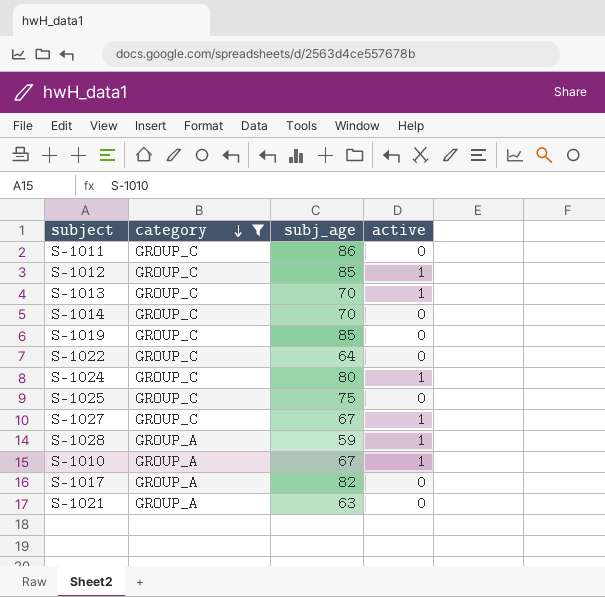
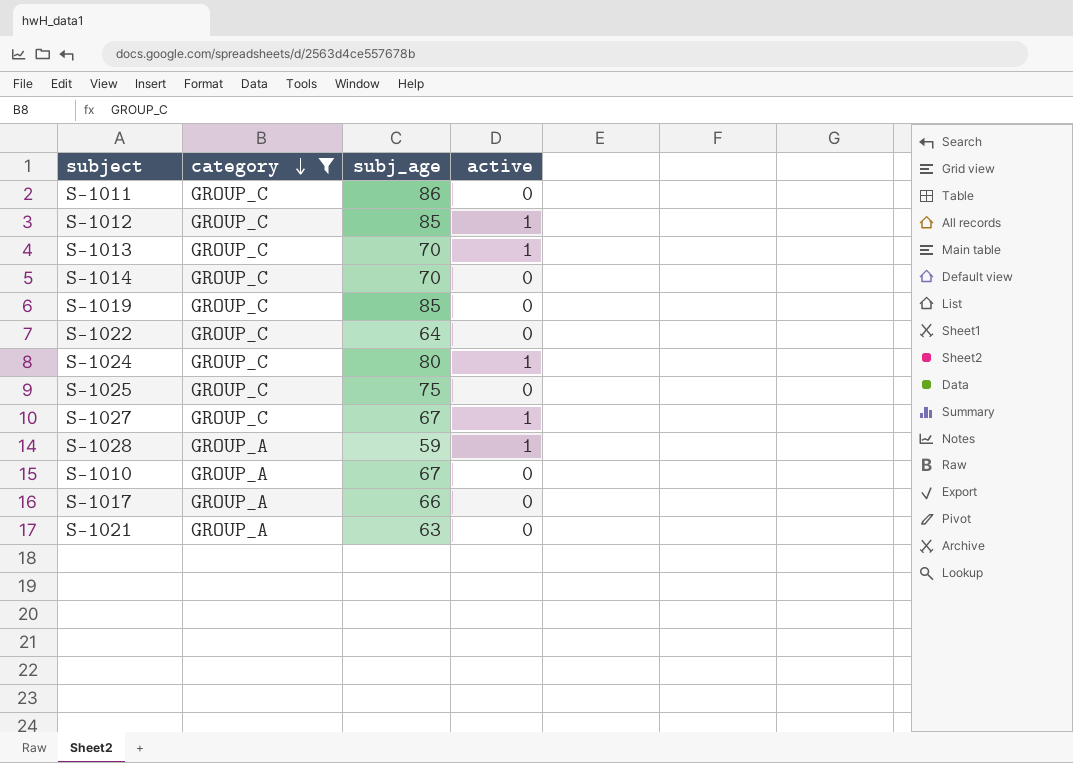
S-1010 | active: 1 -> 0
S-1017 | subj_age: 82 -> 66

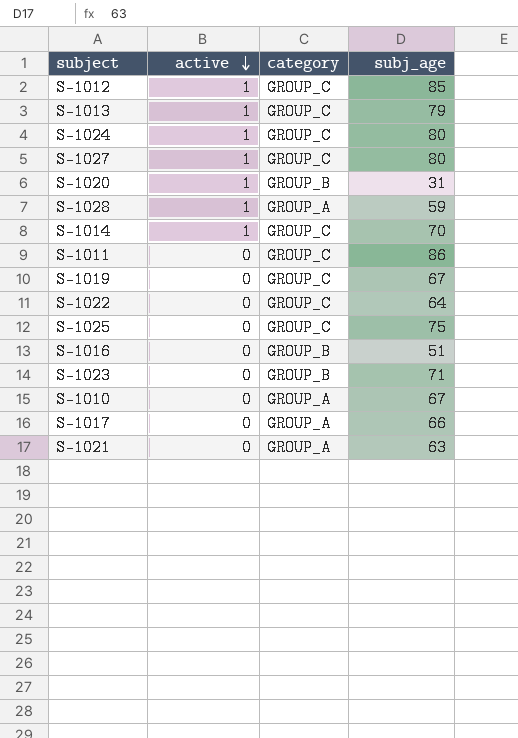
filter: category != GROUP_B -> none
row order: category descending -> active descending
column active | position: 4 -> 2
S-1013 | subj_age: 70 -> 79
S-1027 | subj_age: 67 -> 80
S-1014 | active: 0 -> 1
S-1019 | subj_age: 85 -> 67

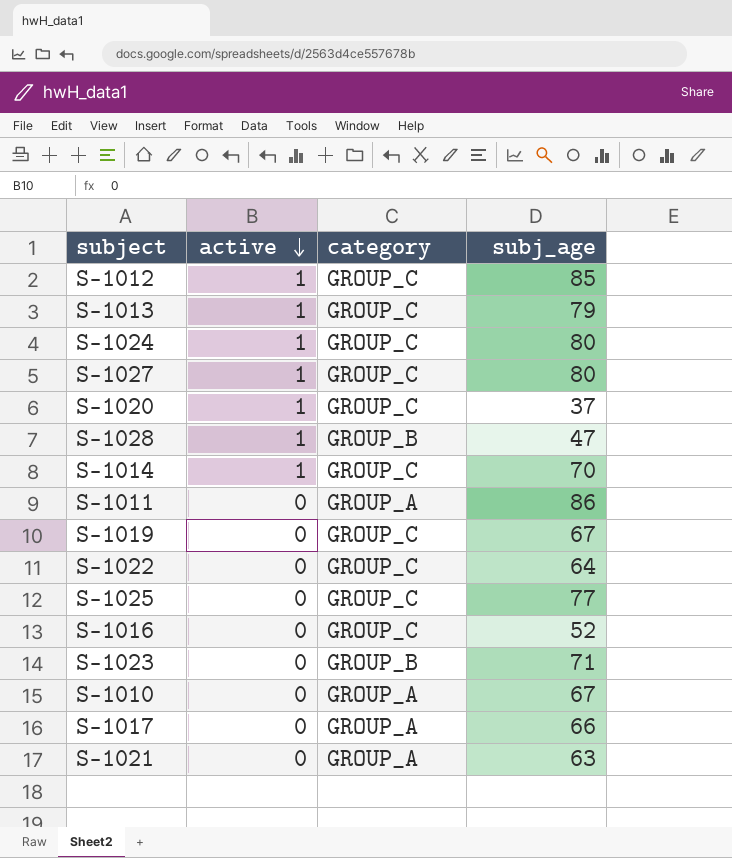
S-1020 | category: GROUP_B -> GROUP_C
S-1020 | subj_age: 31 -> 37
S-1028 | category: GROUP_A -> GROUP_B
S-1028 | subj_age: 59 -> 47
S-1011 | category: GROUP_C -> GROUP_A
S-1025 | subj_age: 75 -> 77
S-1016 | category: GROUP_B -> GROUP_C
S-1016 | subj_age: 51 -> 52

